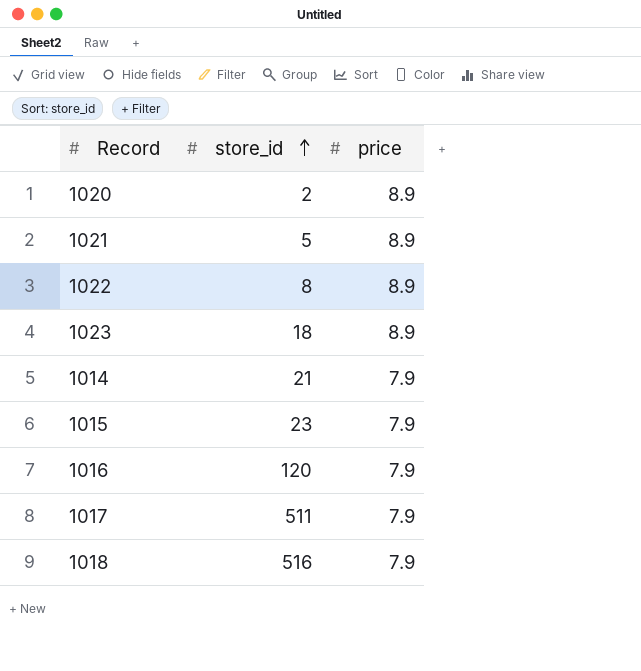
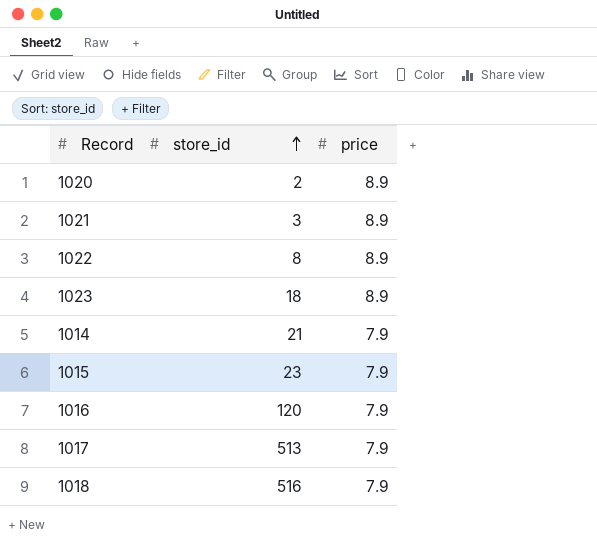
1021 | store_id: 5 -> 3
1017 | store_id: 511 -> 513

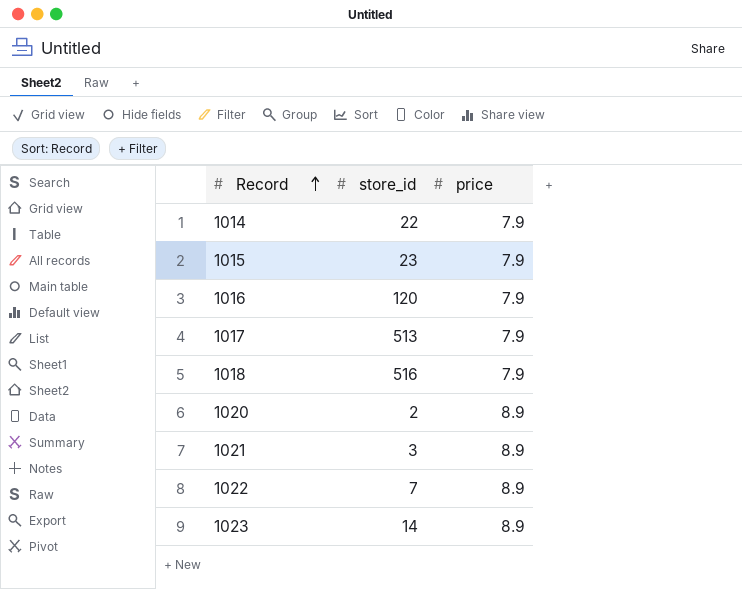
row order: store_id ascending -> Record ascending
1014 | store_id: 21 -> 22
1022 | store_id: 8 -> 7
1023 | store_id: 18 -> 14

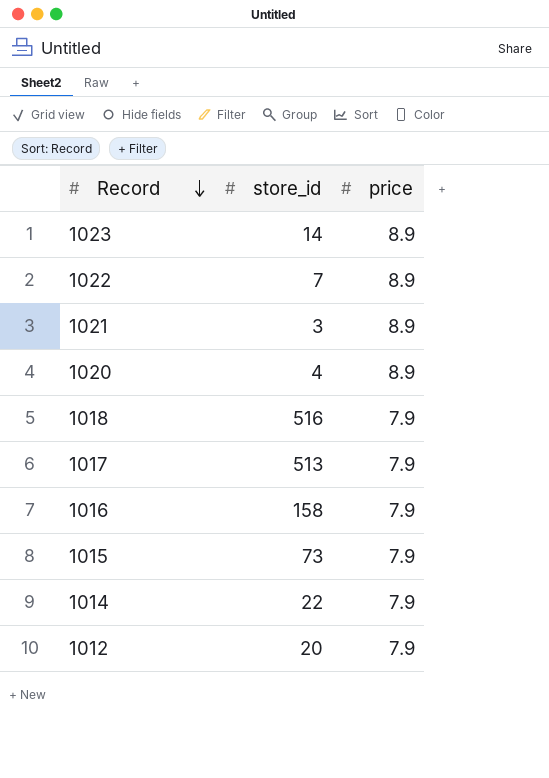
row order: Record ascending -> Record descending
1020 | store_id: 2 -> 4
1016 | store_id: 120 -> 158
1015 | store_id: 23 -> 73
row 1012: none -> 20 | 7.9

